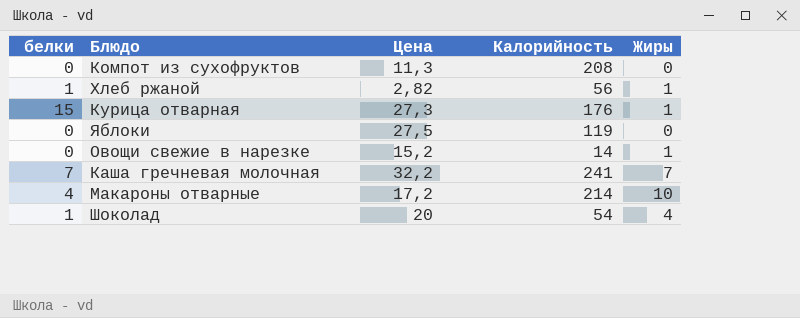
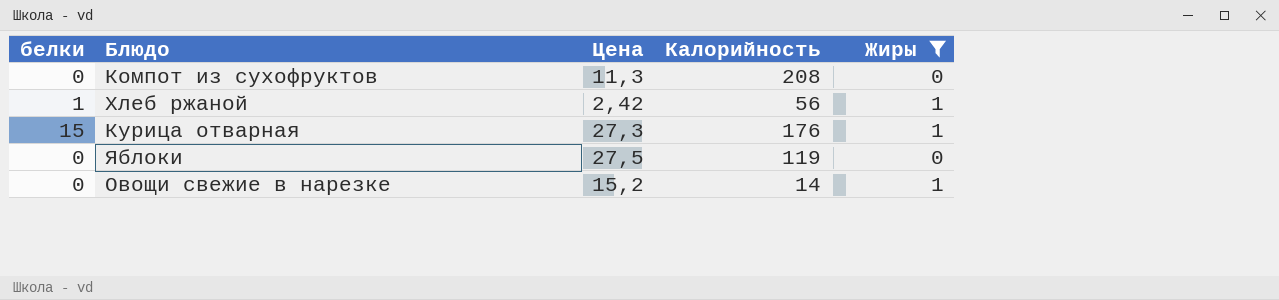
filter: none -> Жиры <= 1
Хлеб ржаной | Цена: 2,82 -> 2,42

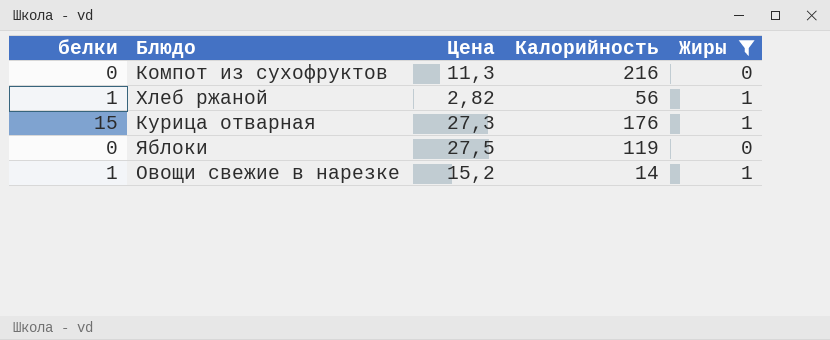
Компот из сухофруктов | Калорийность: 208 -> 216
Хлеб ржаной | Цена: 2,42 -> 2,82
Овощи свежие в нарезке | белки: 0 -> 1

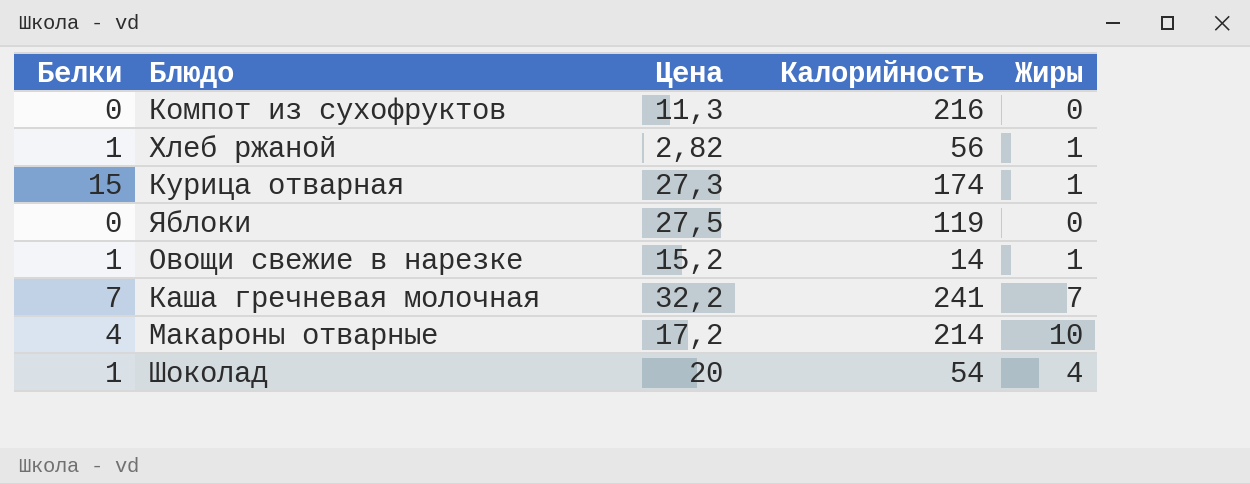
filter: Жиры <= 1 -> none
column name: белки -> Белки
Курица отварная | Калорийность: 176 -> 174

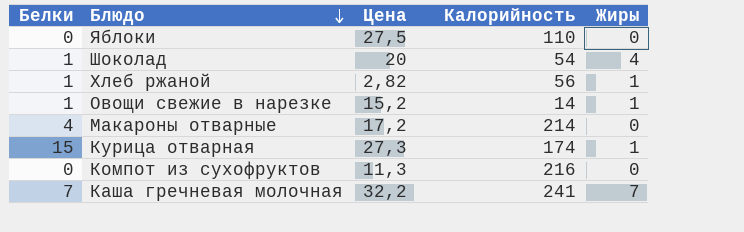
row order: none -> Блюдо descending
Яблоки | Калорийность: 119 -> 110
Макароны отварные | Жиры: 10 -> 0

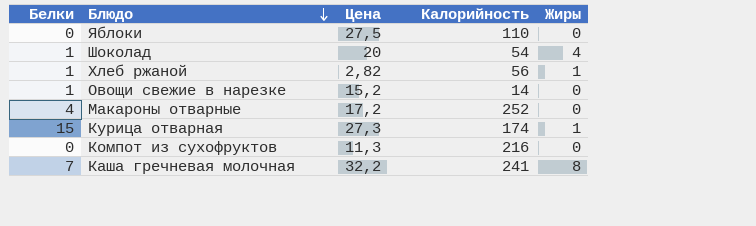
Овощи свежие в нарезке | Жиры: 1 -> 0
Макароны отварные | Калорийность: 214 -> 252
Каша гречневая молочная | Жиры: 7 -> 8

